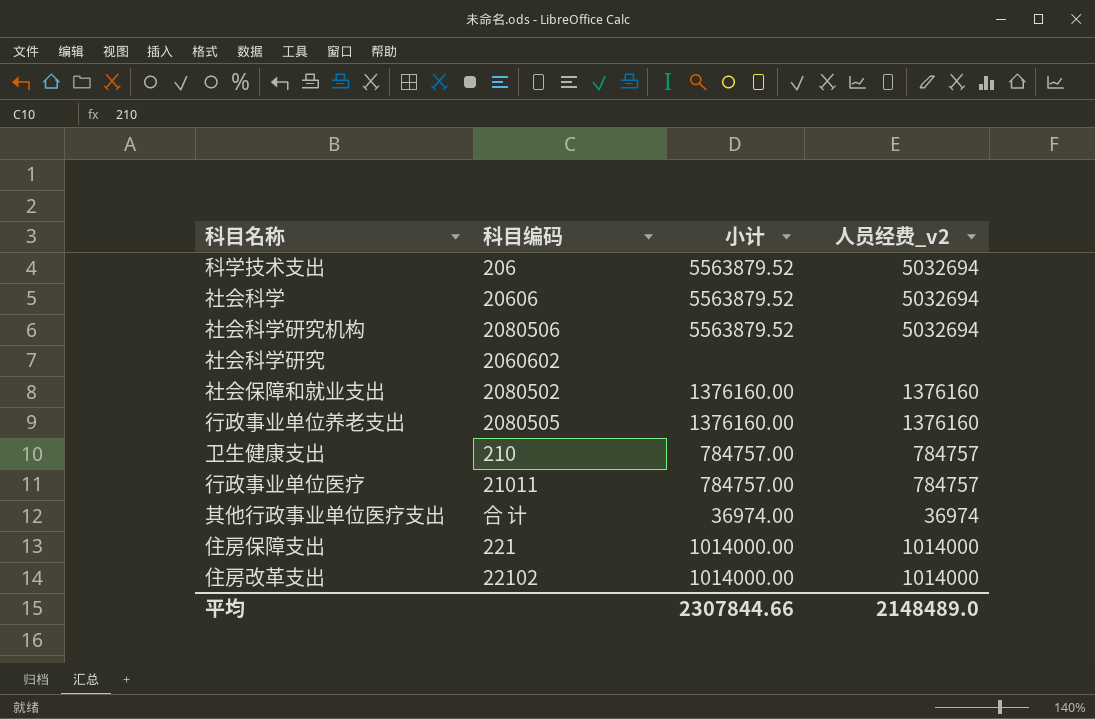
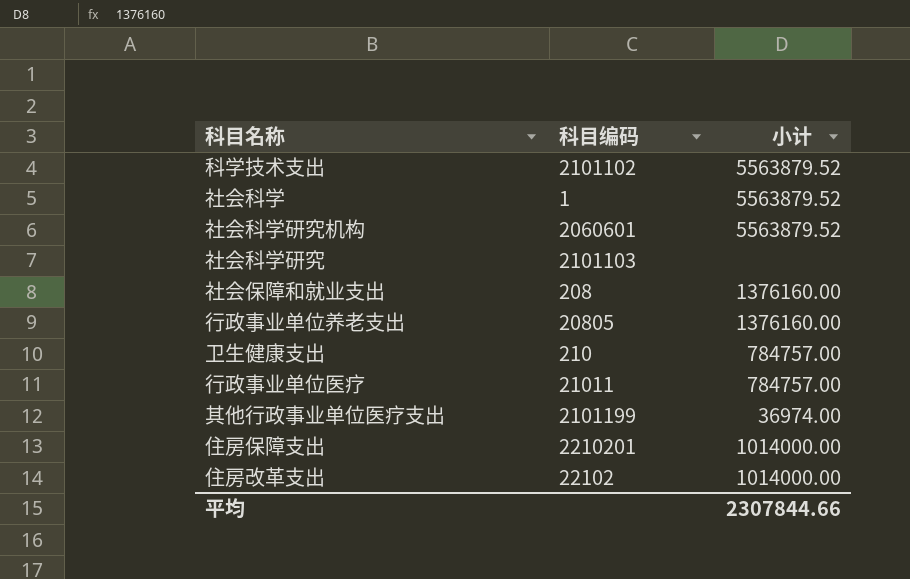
column 人员经费_v2 | position: 4 -> none
科学技术支出 | 科目编码: 206 -> 2101102
社会科学 | 科目编码: 20606 -> 1
社会科学研究机构 | 科目编码: 2080506 -> 2060601
社会科学研究 | 科目编码: 2060602 -> 2101103
社会保障和就业支出 | 科目编码: 2080502 -> 208
行政事业单位养老支出 | 科目编码: 2080505 -> 20805
其他行政事业单位医疗支出 | 科目编码: 合 计 -> 2101199
住房保障支出 | 科目编码: 221 -> 2210201

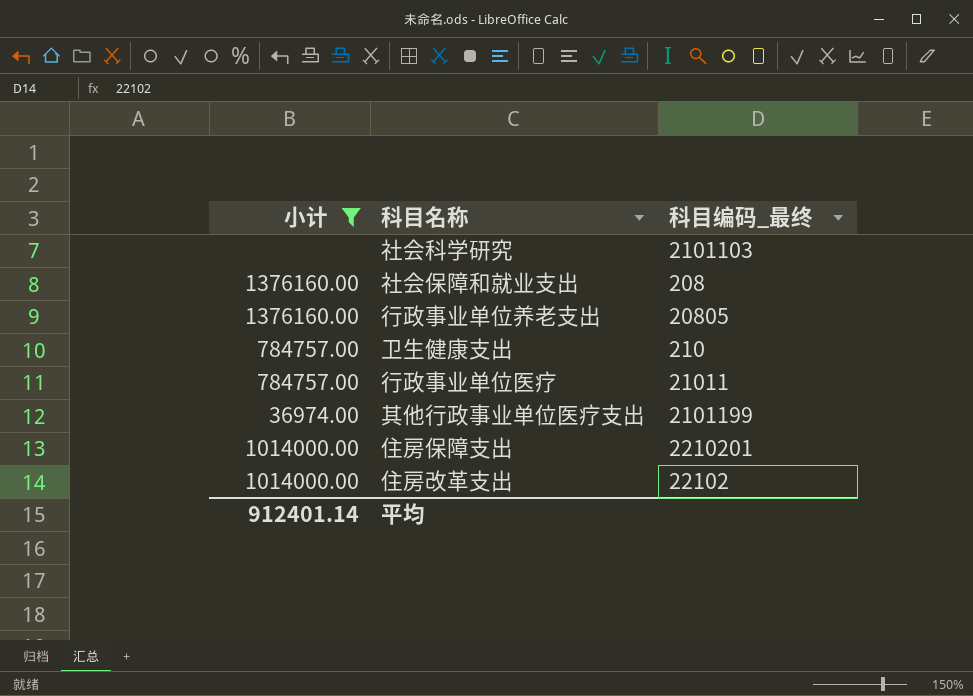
filter: none -> 小计 != 5563879.52
column 小计 | position: 3 -> 1
column name: 科目编码 -> 科目编码_最终
平均 | 小计: 2307844.66 -> 912401.14

